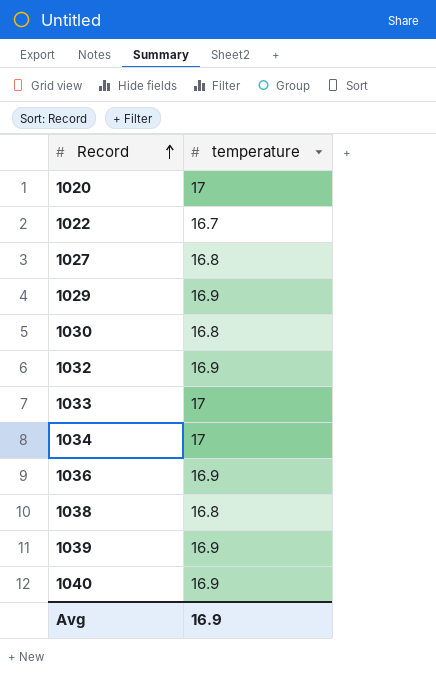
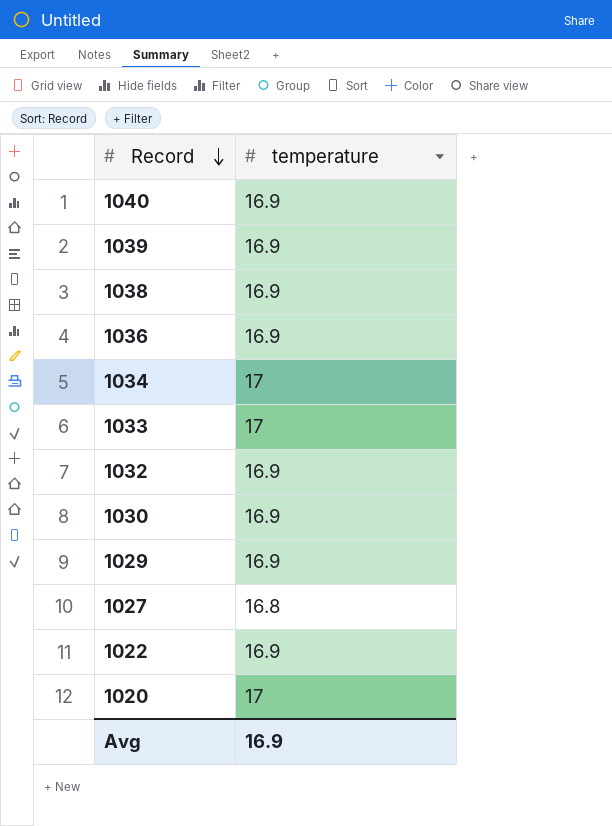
row order: Record ascending -> Record descending
1038 | temperature: 16.8 -> 16.9
1030 | temperature: 16.8 -> 16.9
1022 | temperature: 16.7 -> 16.9

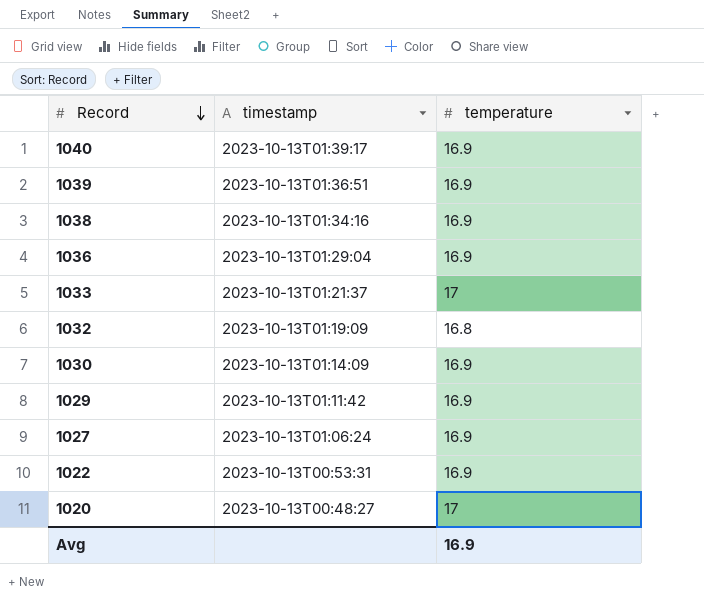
column timestamp | position: none -> 2
row 1034: 17 -> none
1032 | temperature: 16.9 -> 16.8
1027 | temperature: 16.8 -> 16.9

